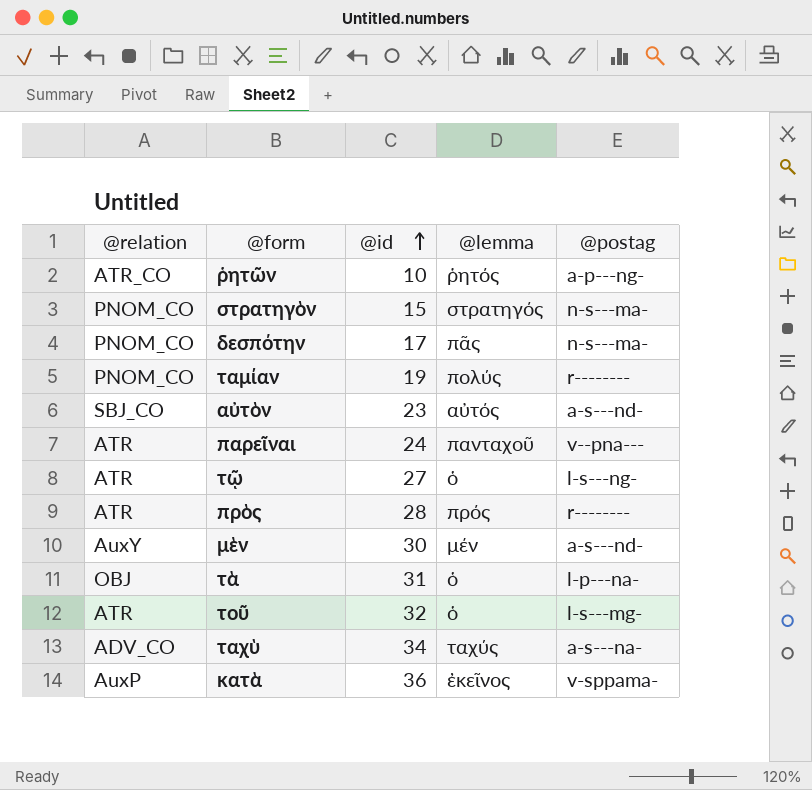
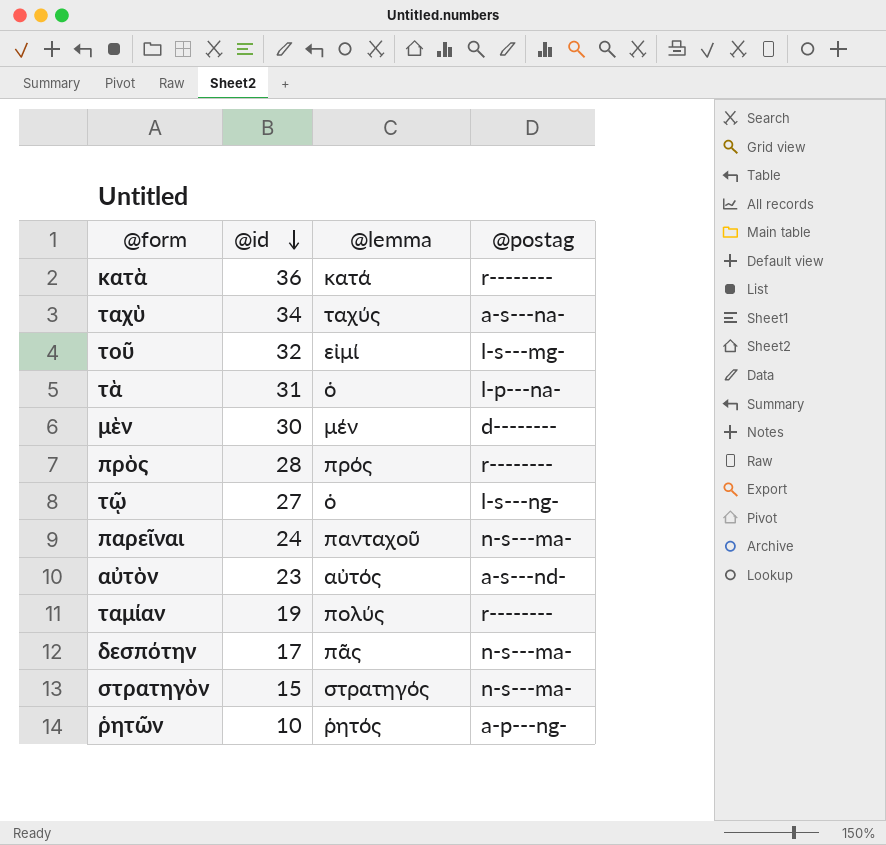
row order: @id ascending -> @id descending
column @relation | position: 1 -> none
κατὰ | @lemma: ἐκεῖνος -> κατά
κατὰ | @postag: v-sppama- -> r--------
τοῦ | @lemma: ὁ -> εἰμί
μὲν | @postag: a-s---nd- -> d--------
παρεῖναι | @postag: v--pna--- -> n-s---ma-

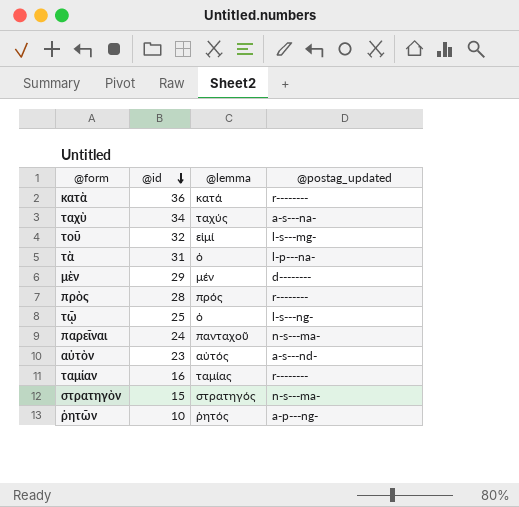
column name: @postag -> @postag_updated
row δεσπότην: 17 | πᾶς | n-s---ma- -> none
μὲν | @id: 30 -> 29
τῷ | @id: 27 -> 25
ταμίαν | @id: 19 -> 16
ταμίαν | @lemma: πολύς -> ταμίας

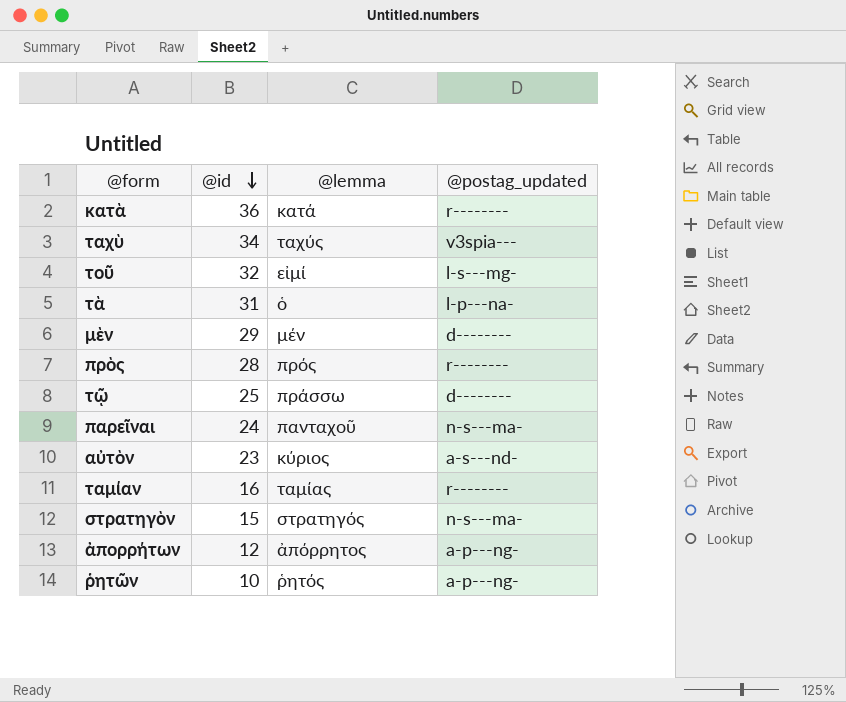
ταχὺ | @postag_updated: a-s---na- -> v3spia---
τῷ | @lemma: ὁ -> πράσσω
τῷ | @postag_updated: l-s---ng- -> d--------
αὐτὸν | @lemma: αὐτός -> κύριος
row ἀπορρήτων: none -> 12 | ἀπόρρητος | a-p---ng-

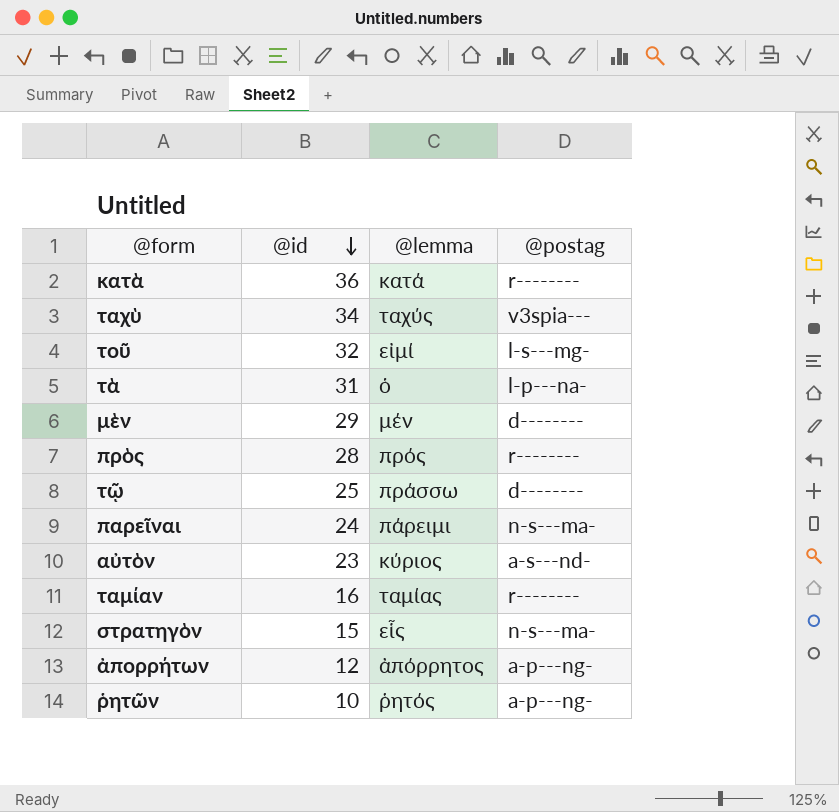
column name: @postag_updated -> @postag
παρεῖναι | @lemma: πανταχοῦ -> πάρειμι
στρατηγὸν | @lemma: στρατηγός -> εἷς

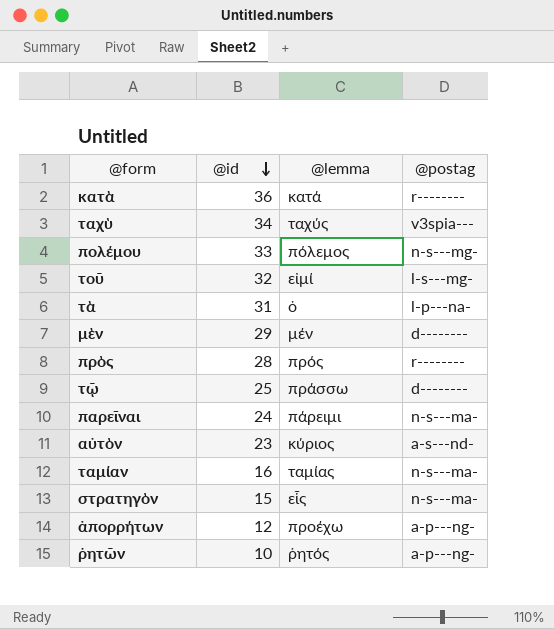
row πολέμου: none -> 33 | πόλεμος | n-s---mg-
ταμίαν | @postag: r-------- -> n-s---ma-
ἀπορρήτων | @lemma: ἀπόρρητος -> προέχω

